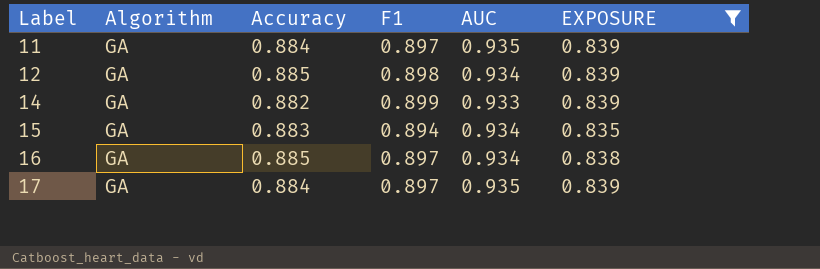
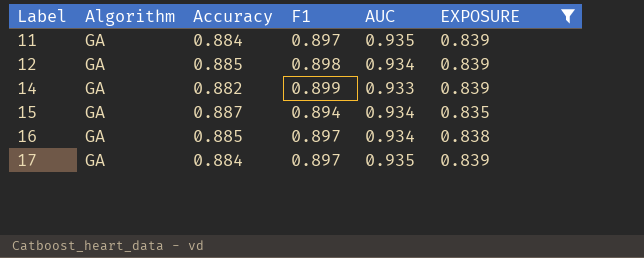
15 | Accuracy: 0.883 -> 0.887

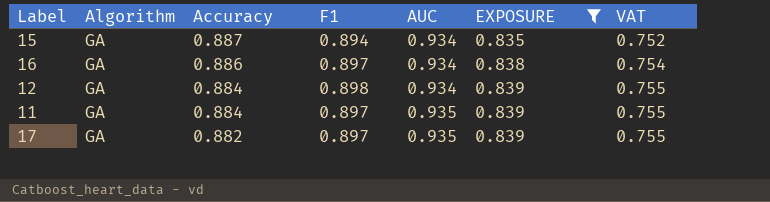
row order: Label ascending -> Accuracy descending
column VAT | formula: none -> [EXPOSURE] * 0.9
row 14: GA | 0.882 | 0.899 | 0.933 | 0.839 -> none
16 | Accuracy: 0.885 -> 0.886
12 | Accuracy: 0.885 -> 0.884
17 | Accuracy: 0.884 -> 0.882

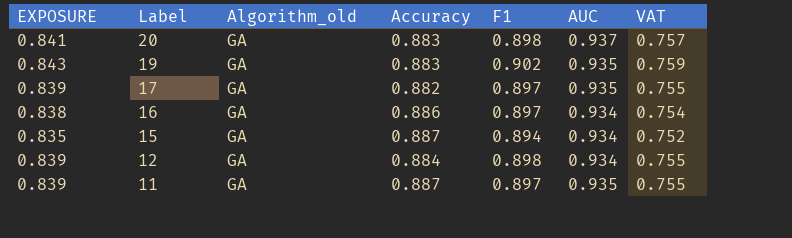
filter: EXPOSURE <= 0.839 -> none
row order: Accuracy descending -> Label descending
column EXPOSURE | position: 6 -> 1
column name: Algorithm -> Algorithm_old
11 | Accuracy: 0.884 -> 0.887

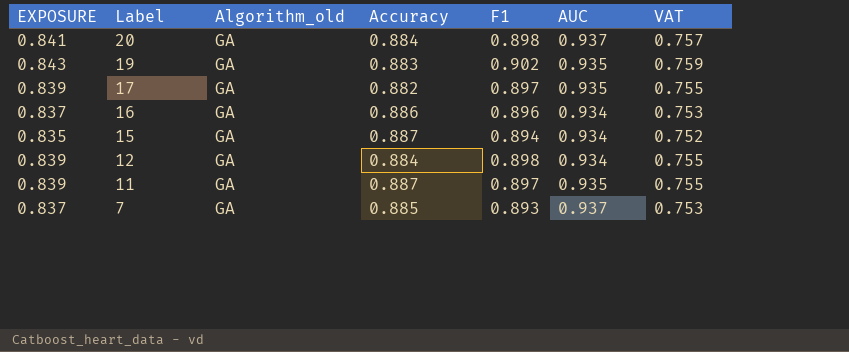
20 | Accuracy: 0.883 -> 0.884
16 | EXPOSURE: 0.838 -> 0.837
16 | F1: 0.897 -> 0.896
16 | VAT: 0.754 -> 0.753
row 7: none -> 0.837 | GA | 0.885 | 0.893 | 0.937 | 0.753

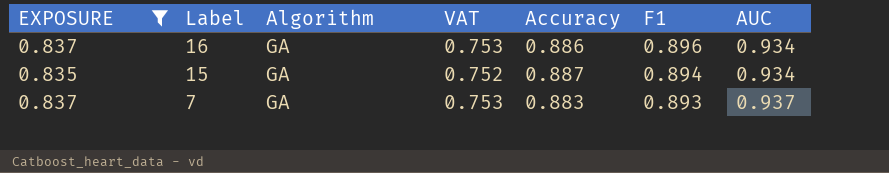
filter: none -> EXPOSURE <= 0.837
column name: Algorithm_old -> Algorithm
column VAT | position: 7 -> 4
7 | Accuracy: 0.885 -> 0.883

